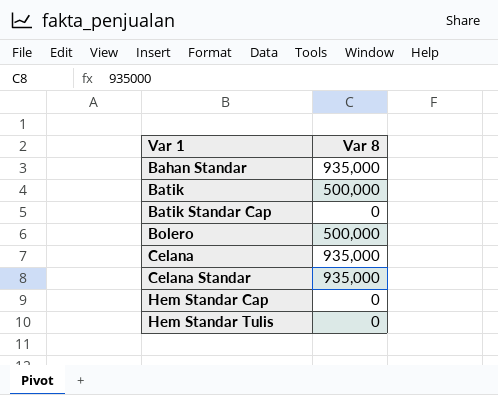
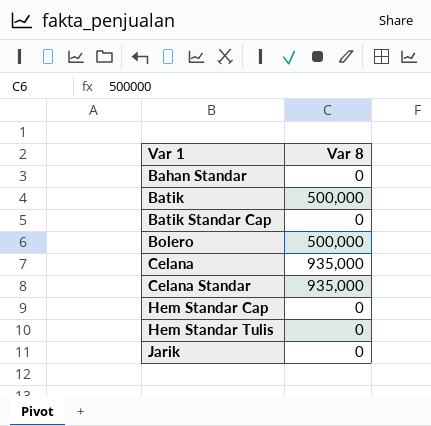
Bahan Standar | Var 8: 935,000 -> 0
row Jarik: none -> 0

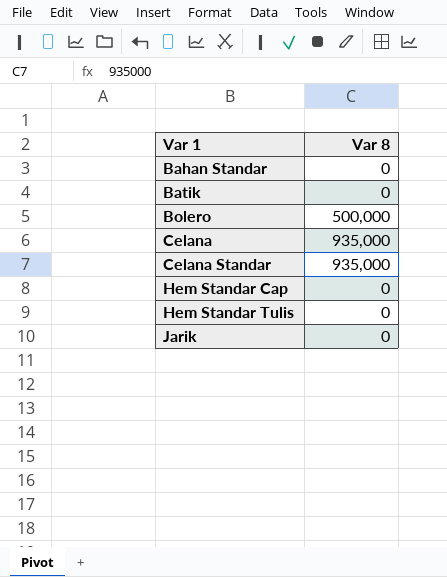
row Batik Standar Cap: 0 -> none
Batik | Var 8: 500,000 -> 0

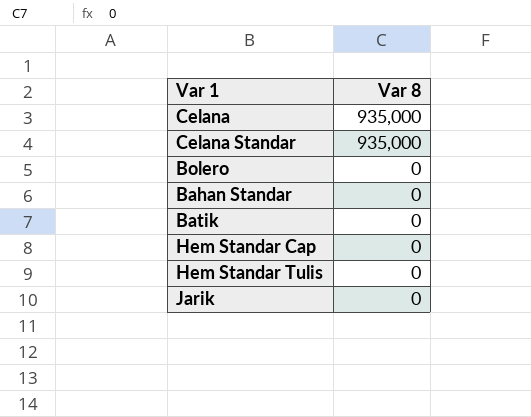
row order: Var 1 ascending -> Var 8 descending
Bolero | Var 8: 500,000 -> 0

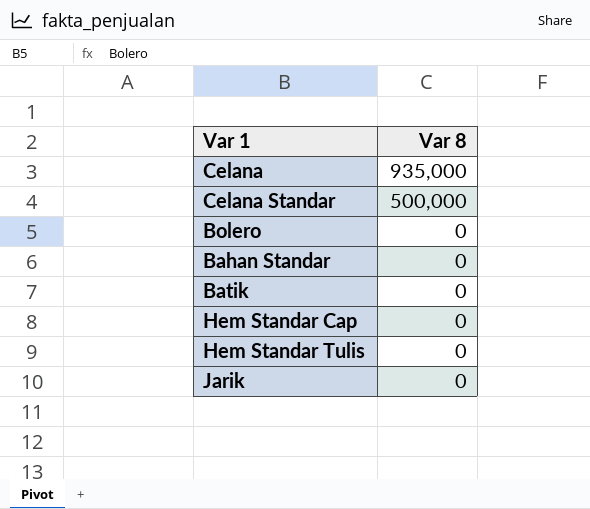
Celana Standar | Var 8: 935,000 -> 500,000

